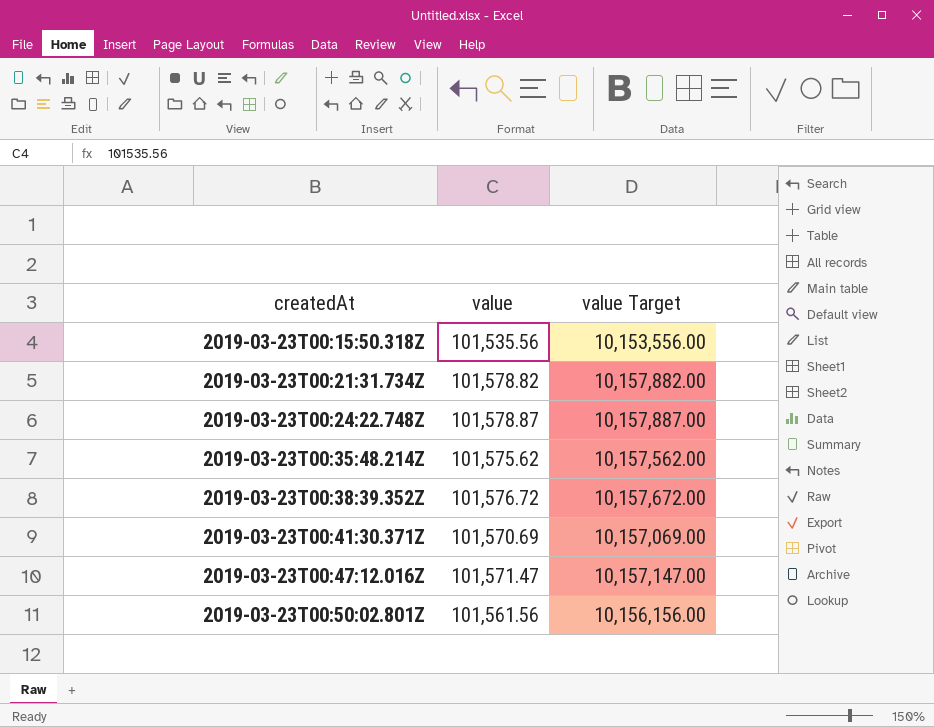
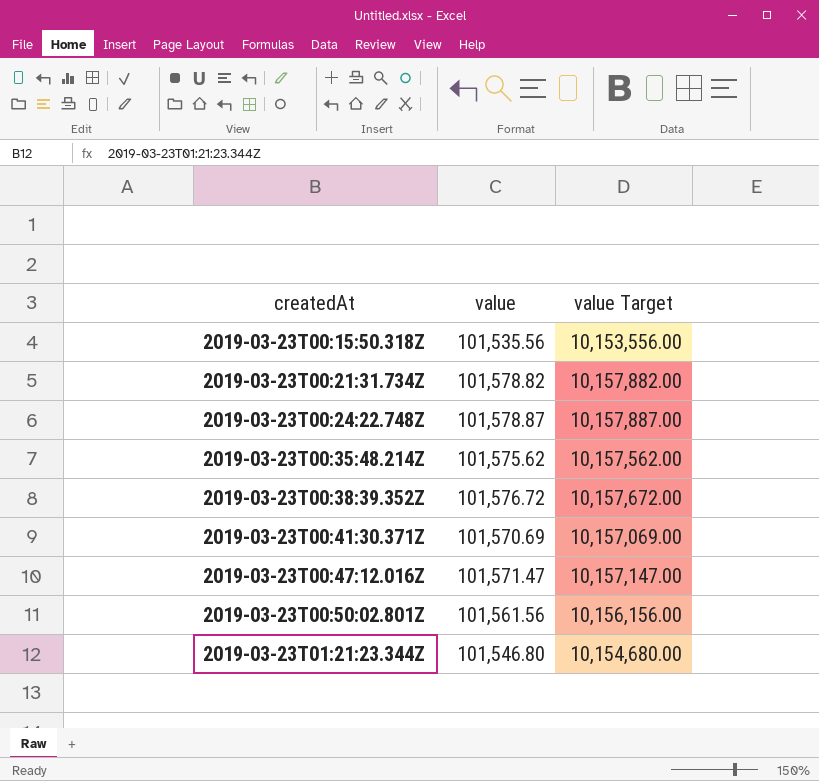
row 2019-03-23T01:21:23.344Z: none -> 101,546.80 | 10,154,680.00

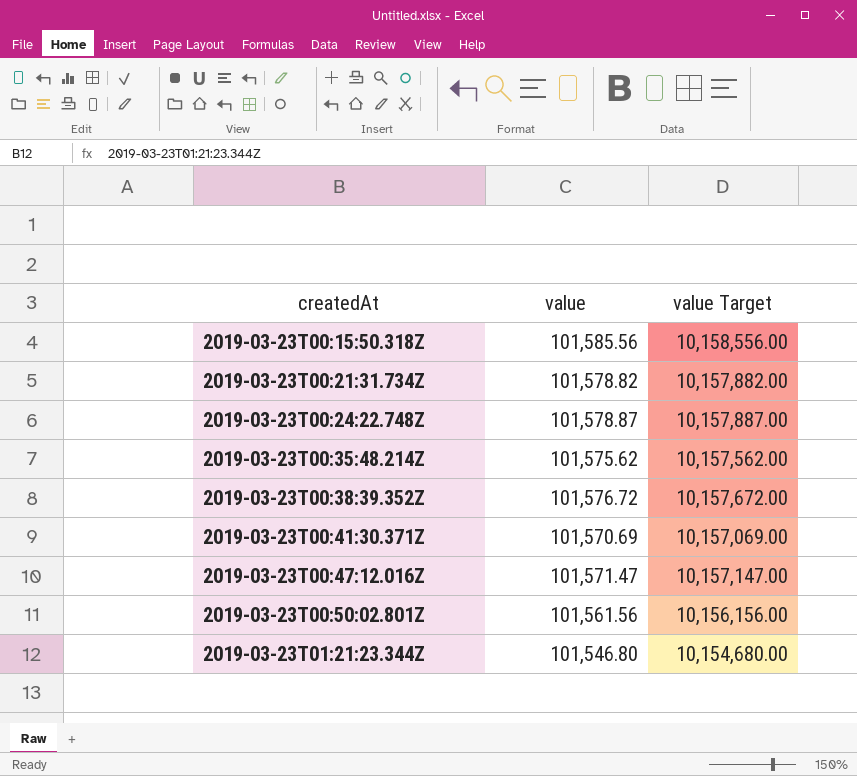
2019-03-23T00:15:50.318Z | value: 101,535.56 -> 101,585.56
2019-03-23T00:15:50.318Z | value Target: 10,153,556.00 -> 10,158,556.00

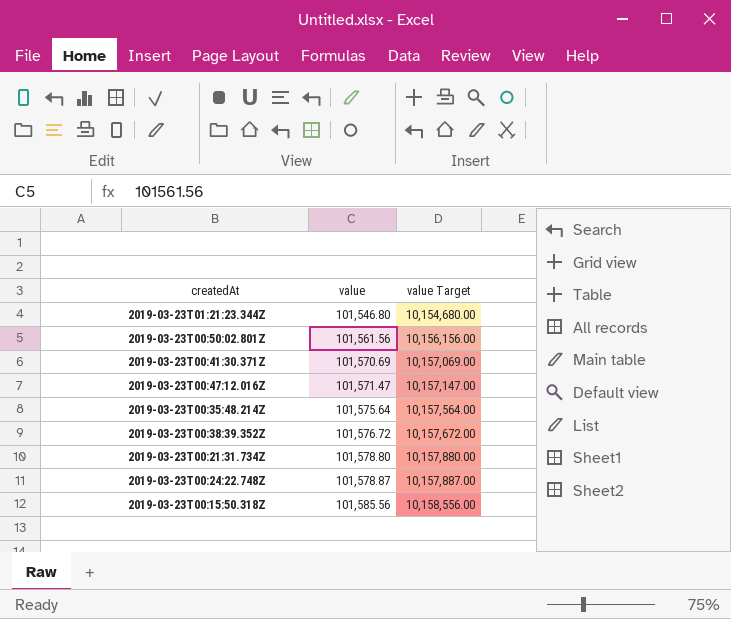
row order: createdAt ascending -> value ascending
2019-03-23T00:35:48.214Z | value: 101,575.62 -> 101,575.64
2019-03-23T00:35:48.214Z | value Target: 10,157,562.00 -> 10,157,564.00
2019-03-23T00:21:31.734Z | value: 101,578.82 -> 101,578.80
2019-03-23T00:21:31.734Z | value Target: 10,157,882.00 -> 10,157,880.00

